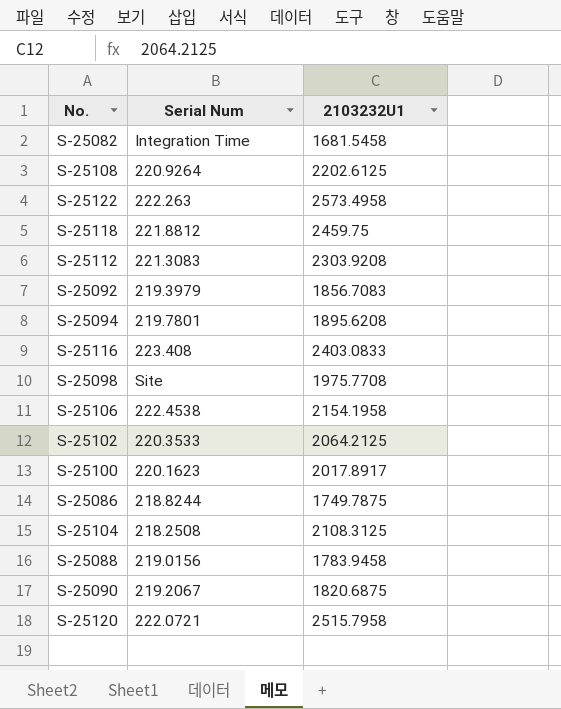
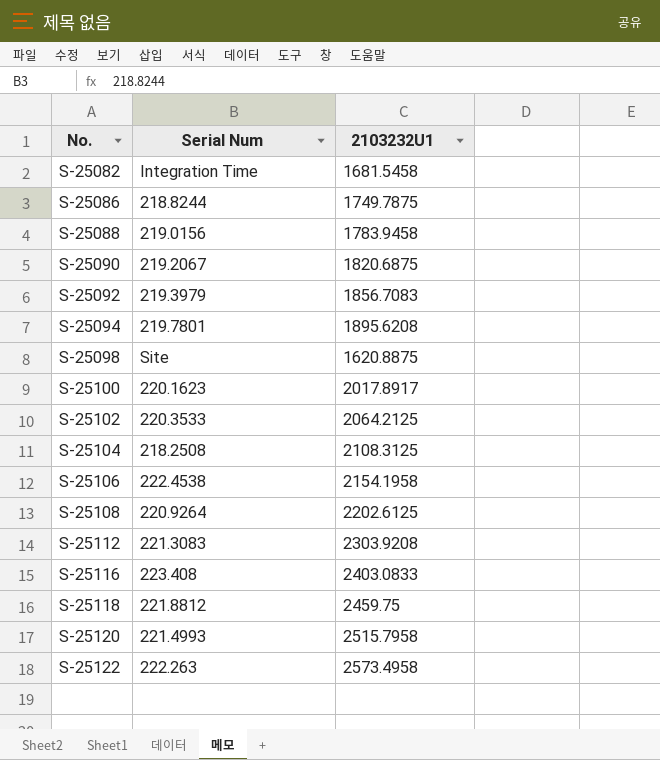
row order: none -> No. ascending
S-25098 | 2103232U1: 1975.7708 -> 1620.8875
S-25120 | Serial Num: 222.0721 -> 221.4993

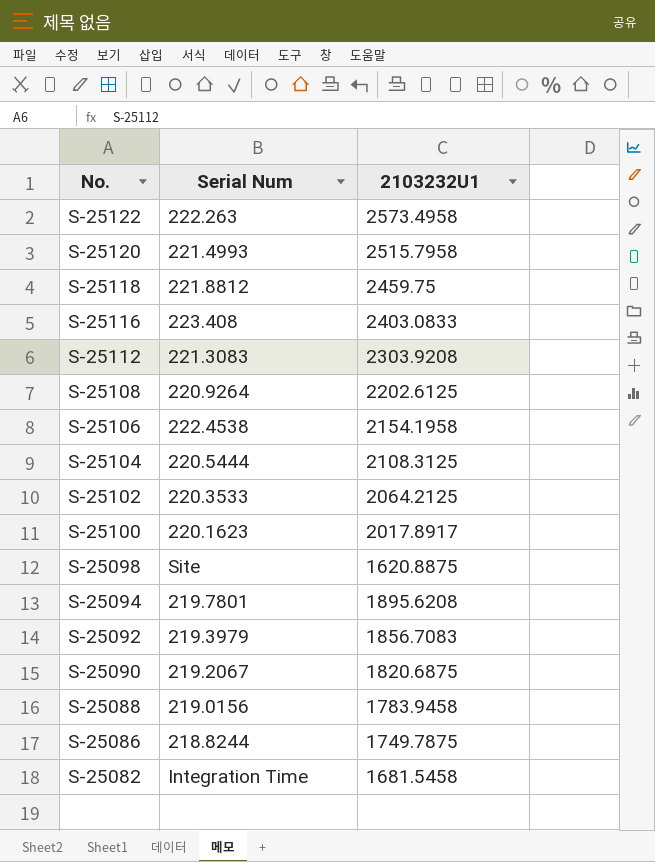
row order: No. ascending -> No. descending
S-25104 | Serial Num: 218.2508 -> 220.5444

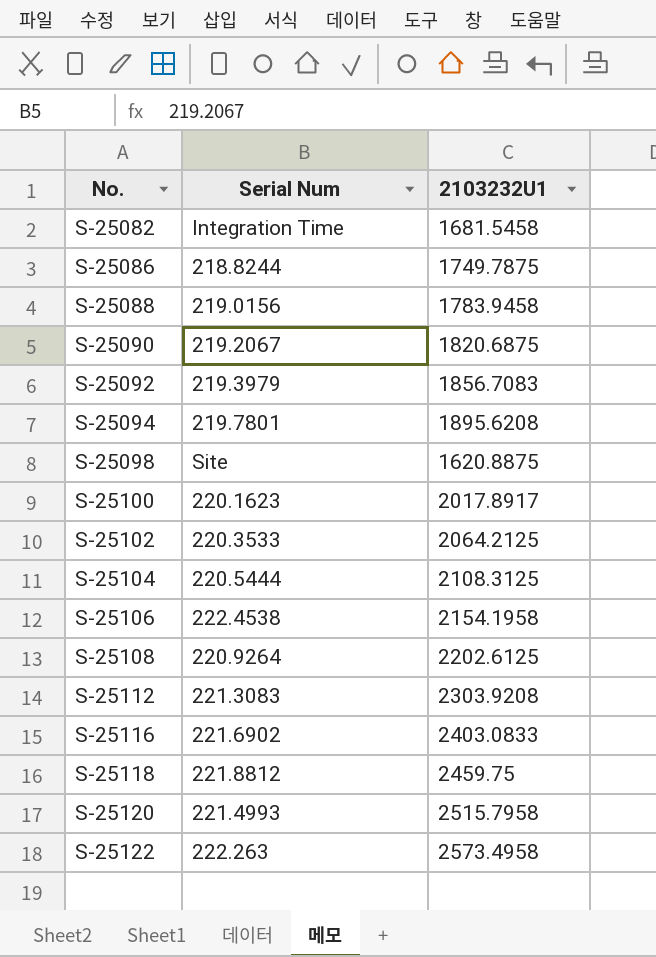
row order: No. descending -> No. ascending
S-25116 | Serial Num: 223.408 -> 221.6902

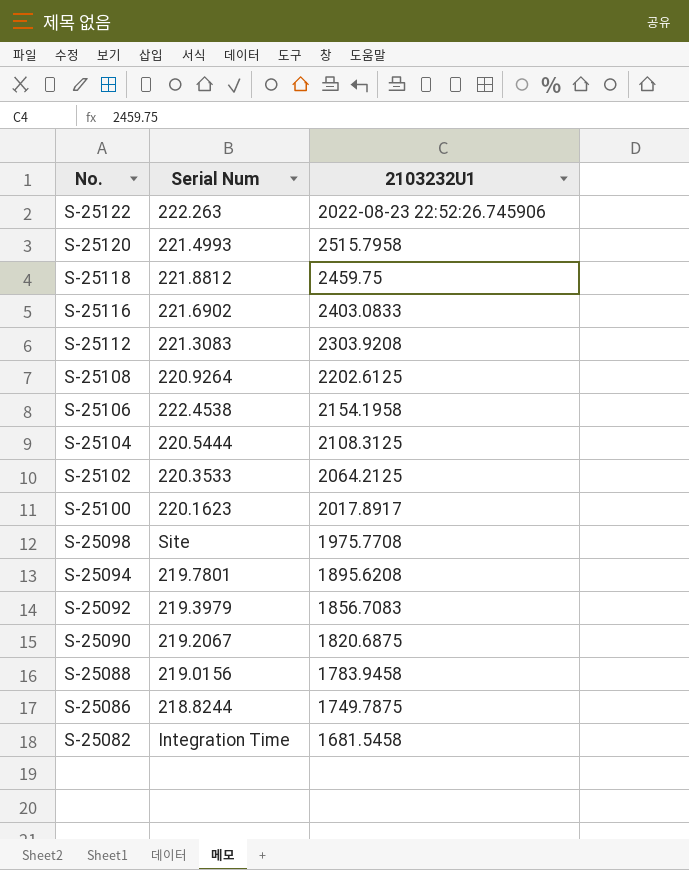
row order: No. ascending -> No. descending
S-25122 | 2103232U1: 2573.4958 -> 2022-08-23 22:52:26.745906
S-25098 | 2103232U1: 1620.8875 -> 1975.7708

